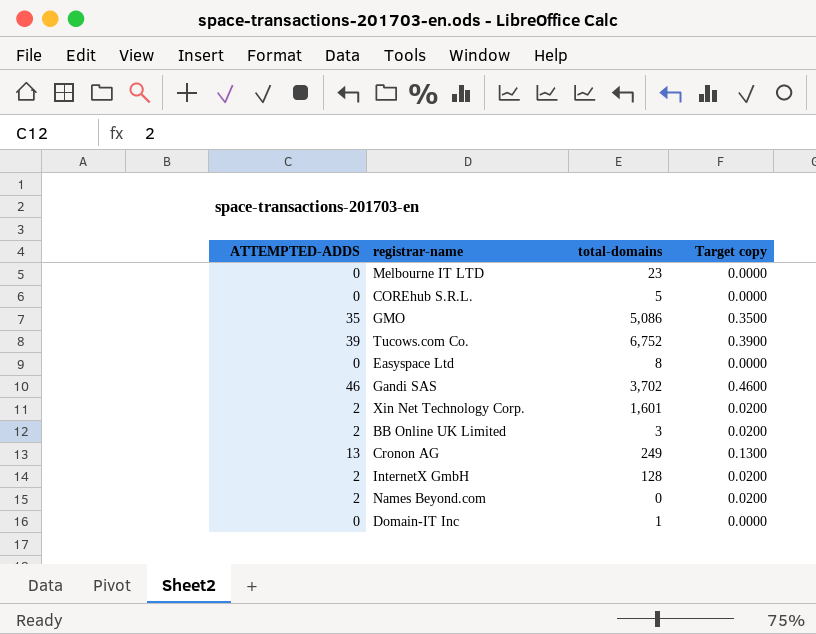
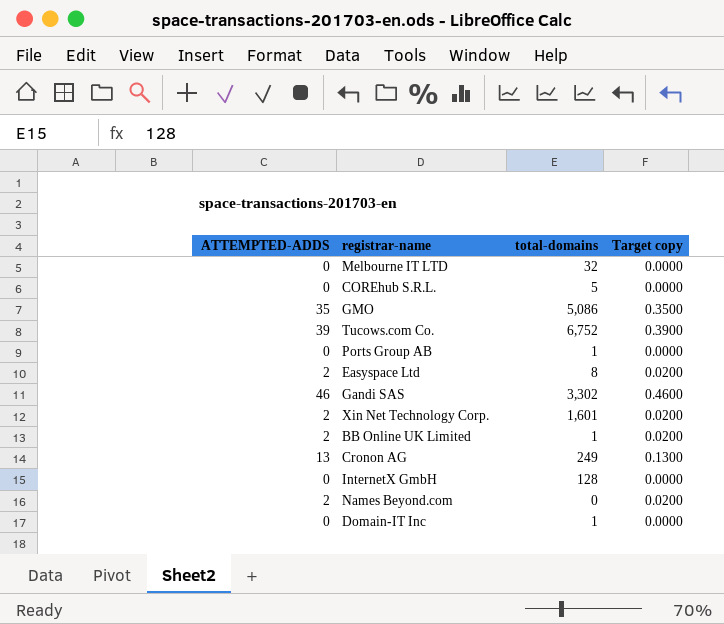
Melbourne IT LTD | total-domains: 23 -> 32
row Ports Group AB: none -> 0 | 1 | 0.0000
Easyspace Ltd | ATTEMPTED-ADDS: 0 -> 2
Easyspace Ltd | Target copy: 0.0000 -> 0.0200
Gandi SAS | total-domains: 3,702 -> 3,302
BB Online UK Limited | total-domains: 3 -> 1
InternetX GmbH | ATTEMPTED-ADDS: 2 -> 0
InternetX GmbH | Target copy: 0.0200 -> 0.0000

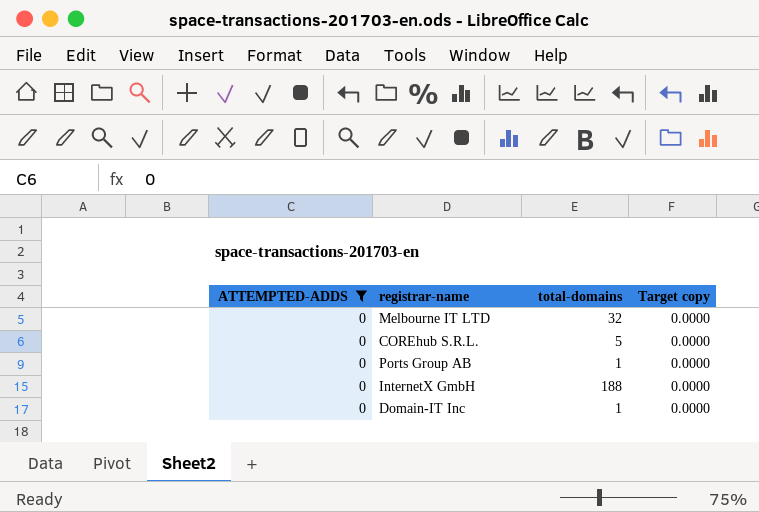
filter: none -> ATTEMPTED-ADDS = 0
InternetX GmbH | total-domains: 128 -> 188

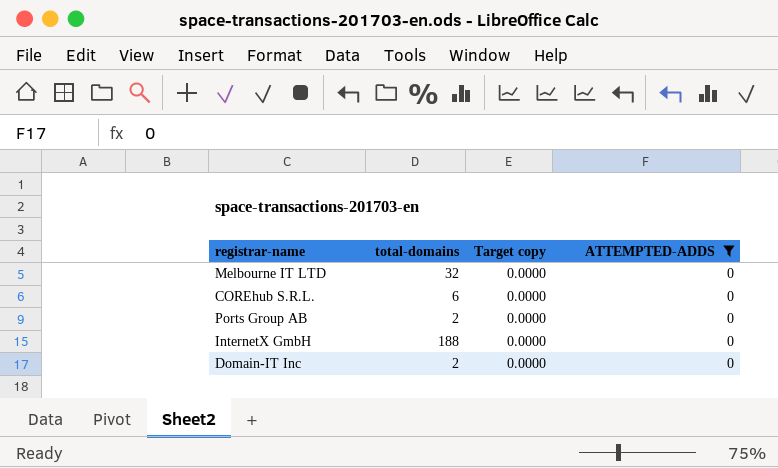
column ATTEMPTED-ADDS | position: 1 -> 4
COREhub S.R.L. | total-domains: 5 -> 6
Ports Group AB | total-domains: 1 -> 2
Domain-IT Inc | total-domains: 1 -> 2

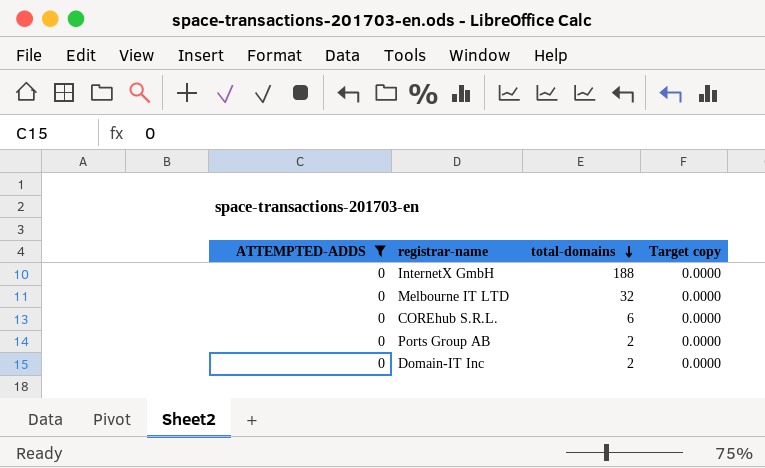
row order: none -> total-domains descending
column ATTEMPTED-ADDS | position: 4 -> 1

